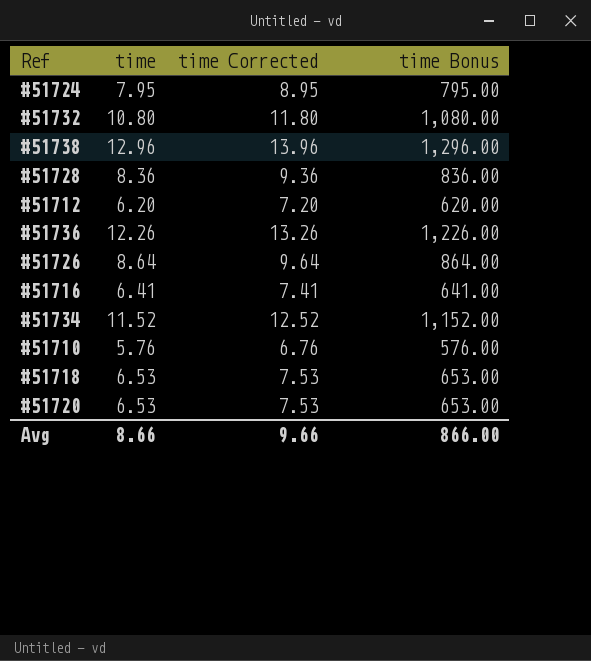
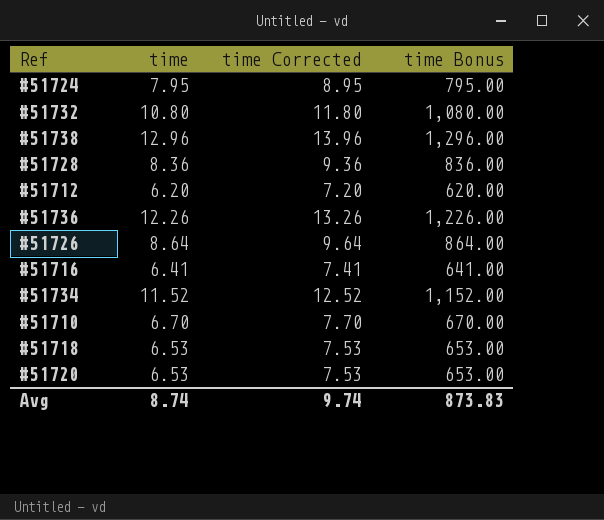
#51710 | time: 5.76 -> 6.70
#51710 | time Corrected: 6.76 -> 7.70
#51710 | time Bonus: 576.00 -> 670.00
Avg | time: 8.66 -> 8.74
Avg | time Corrected: 9.66 -> 9.74
Avg | time Bonus: 866.00 -> 873.83

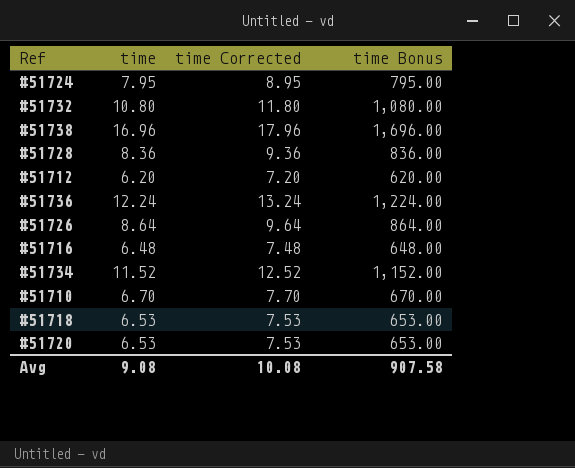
#51738 | time: 12.96 -> 16.96
#51738 | time Corrected: 13.96 -> 17.96
#51738 | time Bonus: 1,296.00 -> 1,696.00
#51736 | time: 12.26 -> 12.24
#51736 | time Corrected: 13.26 -> 13.24
#51736 | time Bonus: 1,226.00 -> 1,224.00
#51716 | time: 6.41 -> 6.48
#51716 | time Corrected: 7.41 -> 7.48
#51716 | time Bonus: 641.00 -> 648.00
Avg | time: 8.74 -> 9.08
Avg | time Corrected: 9.74 -> 10.08
Avg | time Bonus: 873.83 -> 907.58

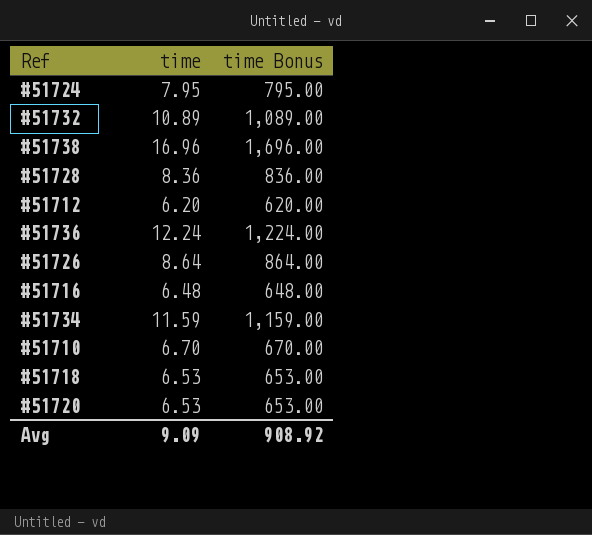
column time Corrected | formula: [time] + 1 -> none
#51732 | time: 10.80 -> 10.89
#51732 | time Bonus: 1,080.00 -> 1,089.00
#51734 | time: 11.52 -> 11.59
#51734 | time Bonus: 1,152.00 -> 1,159.00
Avg | time: 9.08 -> 9.09
Avg | time Bonus: 907.58 -> 908.92

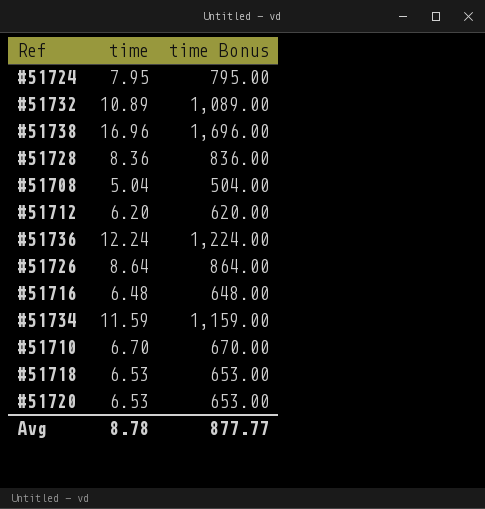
row #51708: none -> 5.04 | 504.00
Avg | time: 9.09 -> 8.78
Avg | time Bonus: 908.92 -> 877.77

